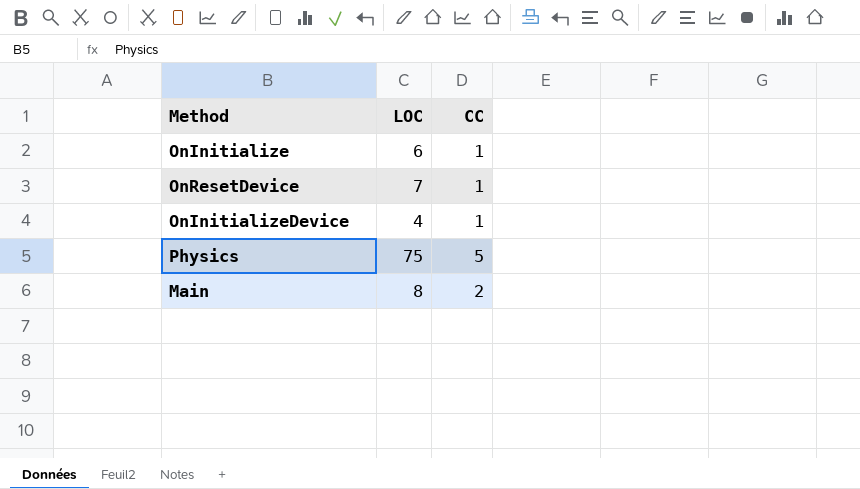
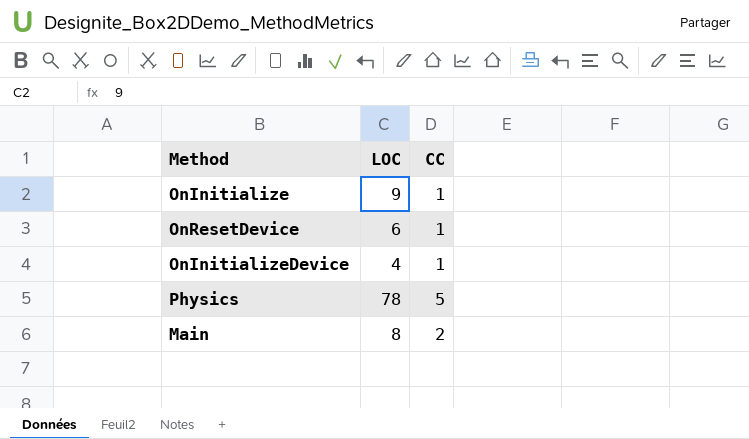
OnInitialize | LOC: 6 -> 9
OnResetDevice | LOC: 7 -> 6
Physics | LOC: 75 -> 78

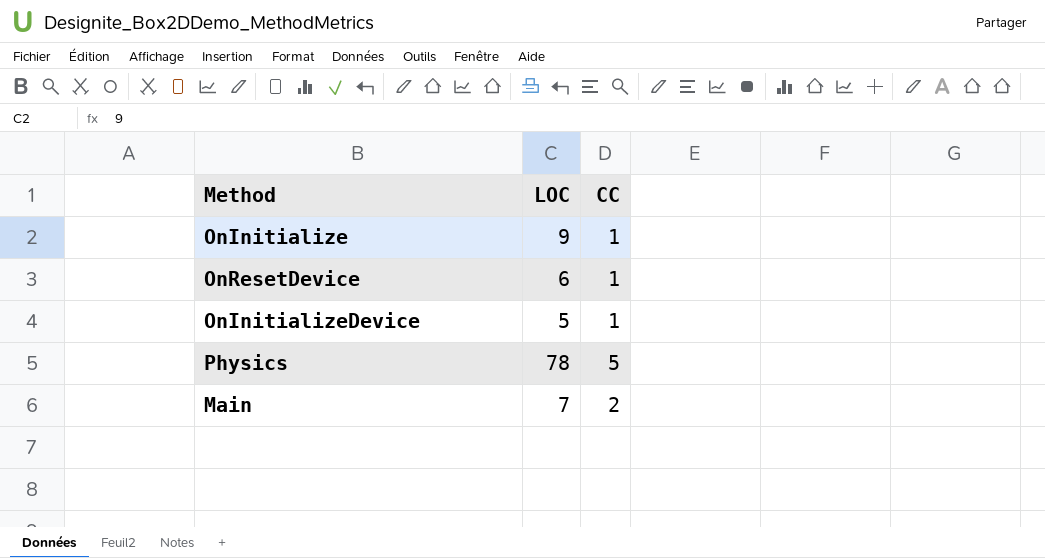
OnInitializeDevice | LOC: 4 -> 5
Main | LOC: 8 -> 7

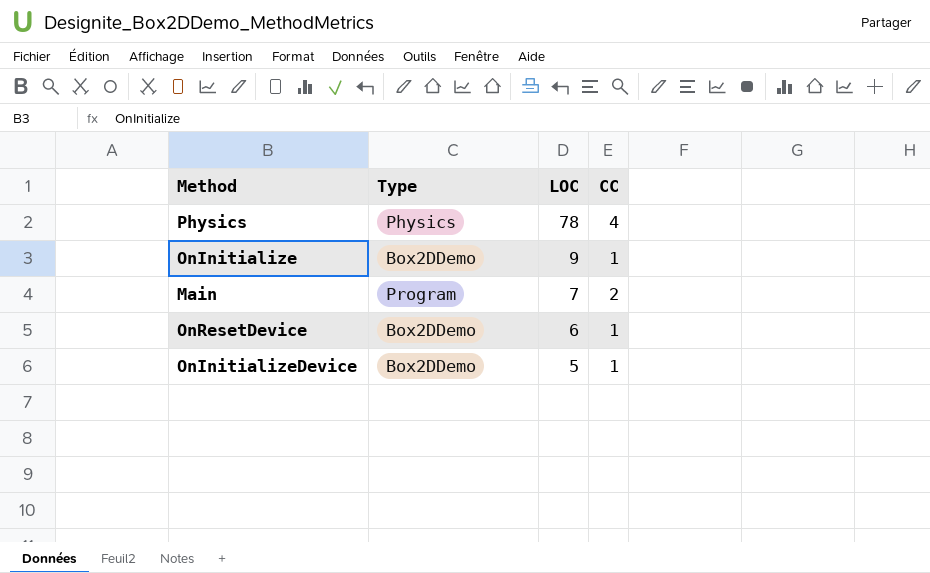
row order: none -> LOC descending
column Type | position: none -> 2
Physics | CC: 5 -> 4

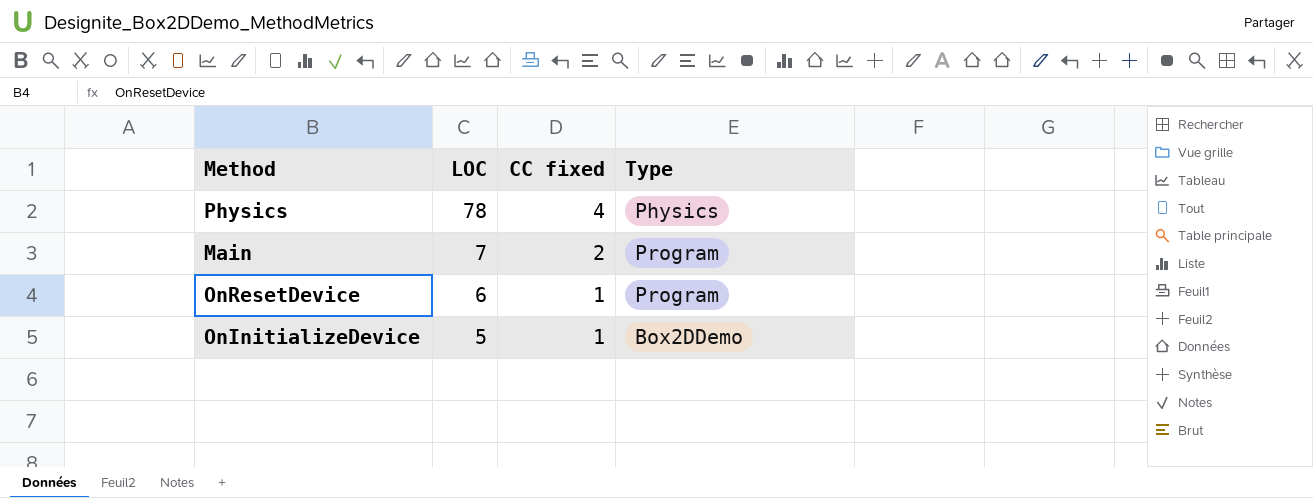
column name: CC -> CC fixed
column Type | position: 2 -> 4
row OnInitialize: Box2DDemo | 9 | 1 -> none
OnResetDevice | Type: Box2DDemo -> Program

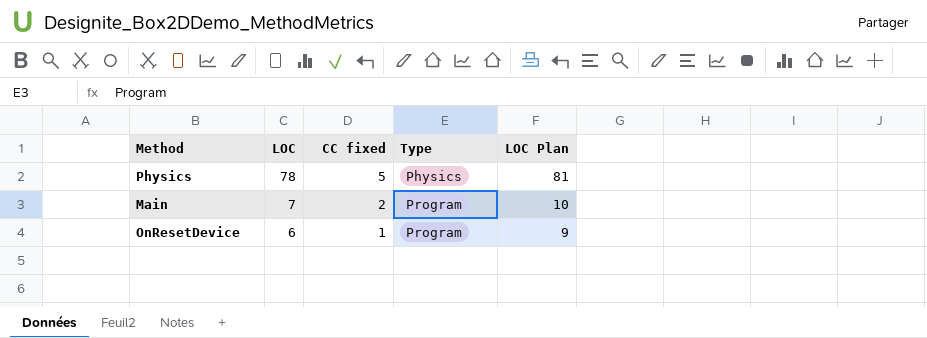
column LOC Plan | formula: none -> [LOC] + 3
row OnInitializeDevice: 5 | 1 | Box2DDemo -> none
Physics | CC fixed: 4 -> 5

